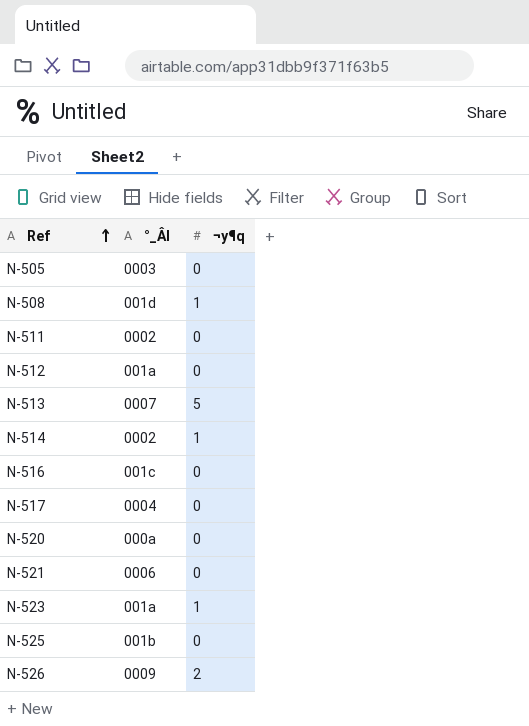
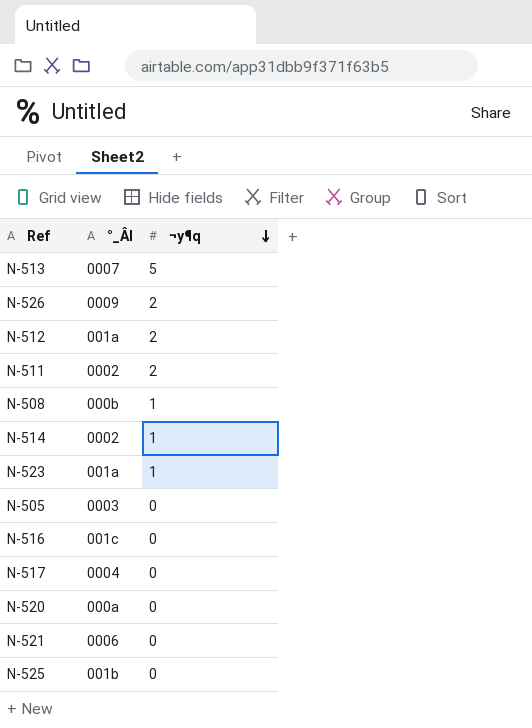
row order: Ref ascending -> ¬y¶q descending
N-512 | ¬y¶q: 0 -> 2
N-511 | ¬y¶q: 0 -> 2
N-508 | °_ÂI: 001d -> 000b

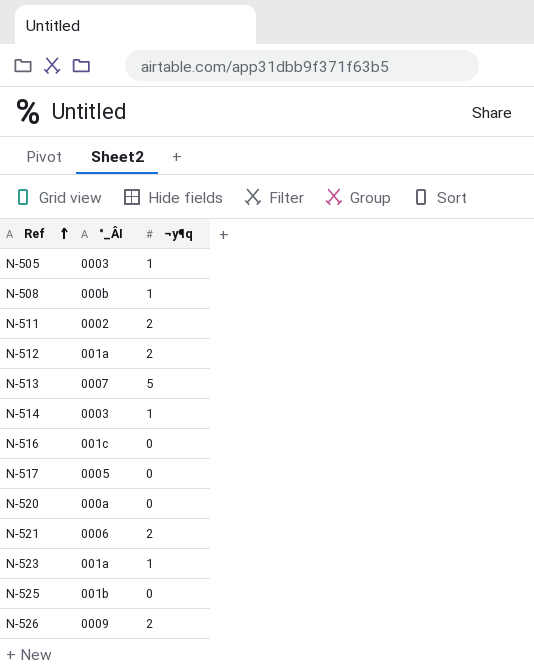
row order: ¬y¶q descending -> Ref ascending
N-505 | ¬y¶q: 0 -> 1
N-514 | °_ÂI: 0002 -> 0003
N-517 | °_ÂI: 0004 -> 0005
N-521 | ¬y¶q: 0 -> 2

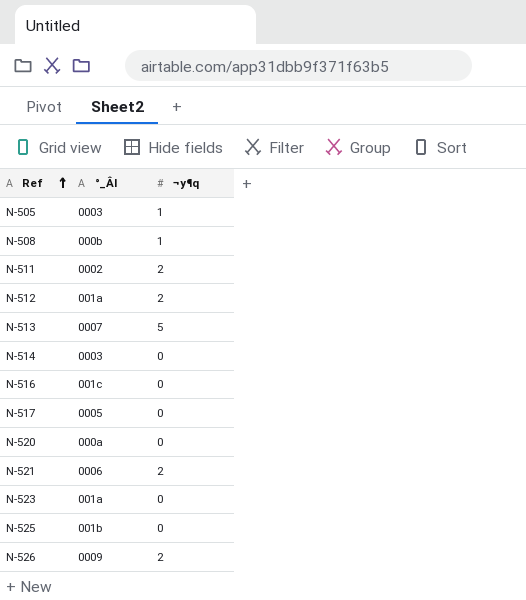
N-514 | ¬y¶q: 1 -> 0
N-523 | ¬y¶q: 1 -> 0

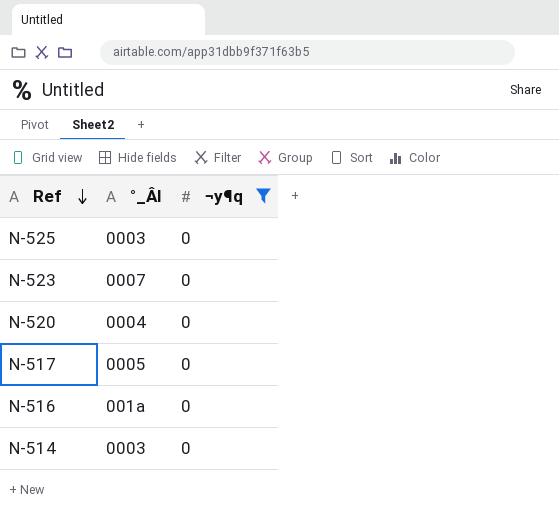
filter: none -> ¬y¶q = 0
row order: Ref ascending -> Ref descending
N-525 | °_ÂI: 001b -> 0003
N-523 | °_ÂI: 001a -> 0007
N-520 | °_ÂI: 000a -> 0004
N-516 | °_ÂI: 001c -> 001a

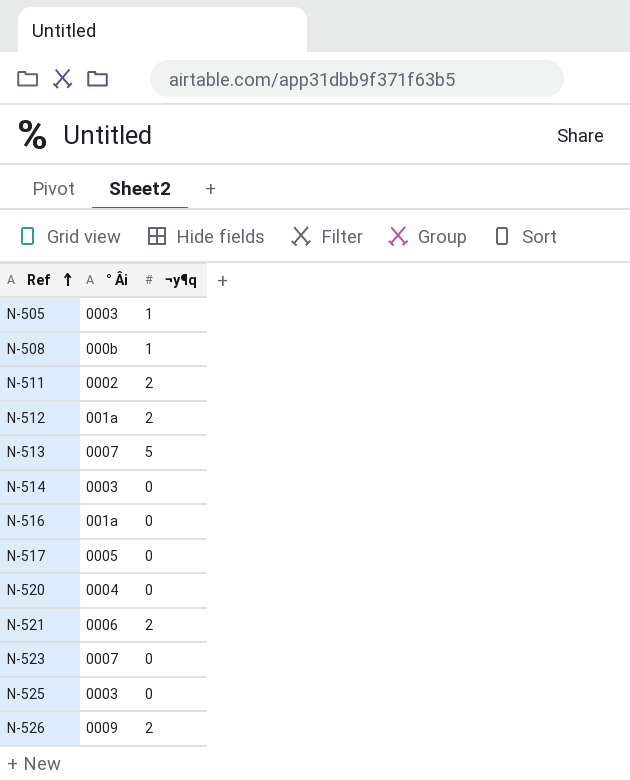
filter: ¬y¶q = 0 -> none
row order: Ref descending -> Ref ascending
column name: °_ÂI -> ° Âi

